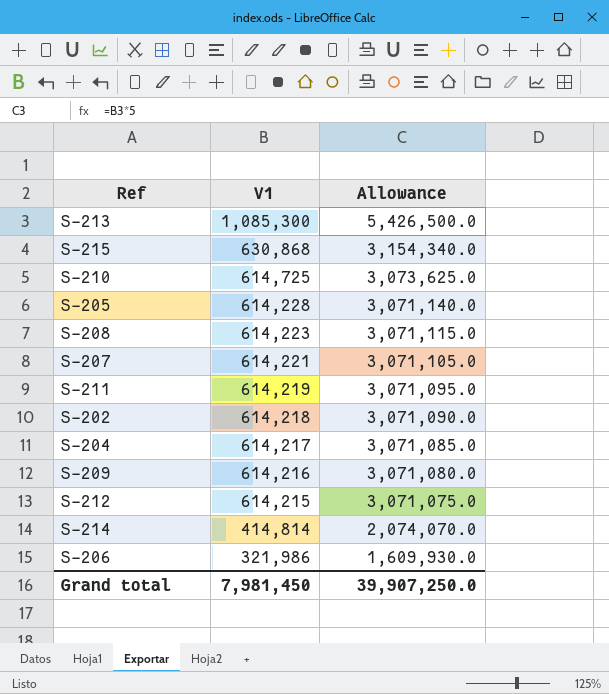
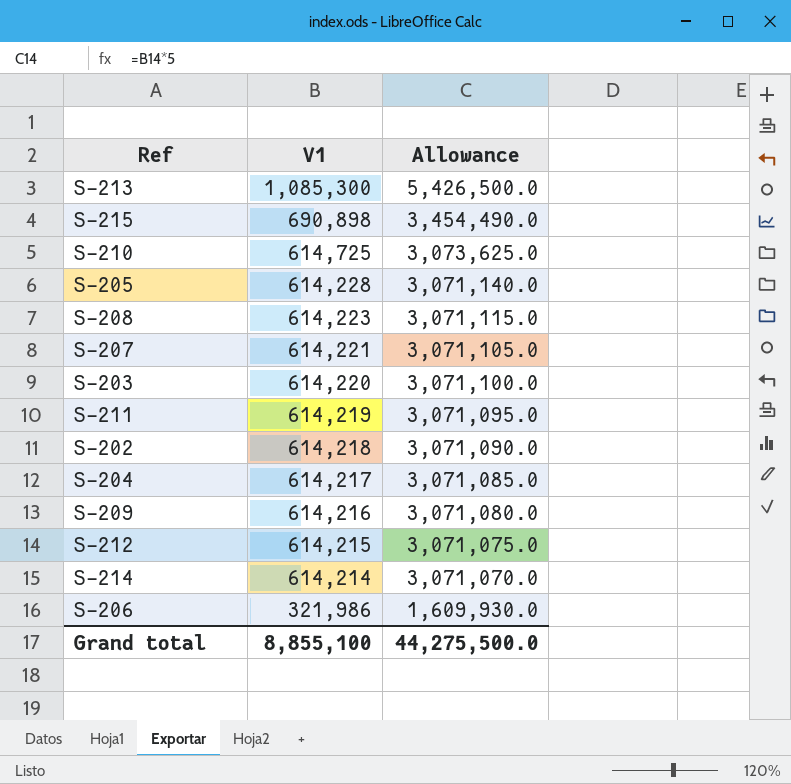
S-215 | V1: 630,868 -> 690,898
S-215 | Allowance: 3,154,340.0 -> 3,454,490.0
row S-203: none -> 614,220 | 3,071,100.0
S-214 | V1: 414,814 -> 614,214
S-214 | Allowance: 2,074,070.0 -> 3,071,070.0
Grand total | V1: 7,981,450 -> 8,855,100
Grand total | Allowance: 39,907,250.0 -> 44,275,500.0

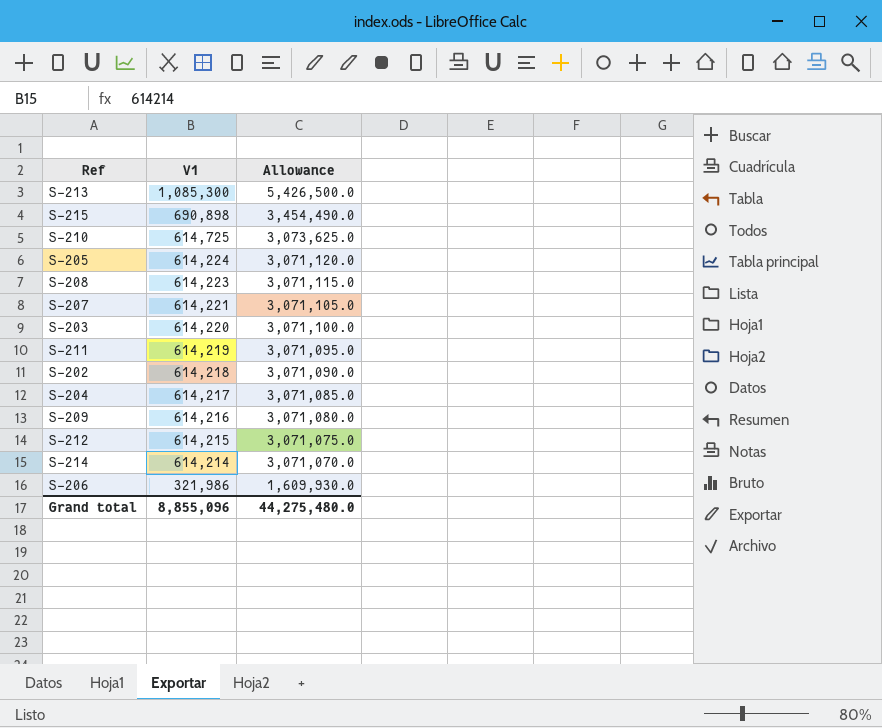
S-205 | V1: 614,228 -> 614,224
S-205 | Allowance: 3,071,140.0 -> 3,071,120.0
Grand total | V1: 8,855,100 -> 8,855,096
Grand total | Allowance: 44,275,500.0 -> 44,275,480.0

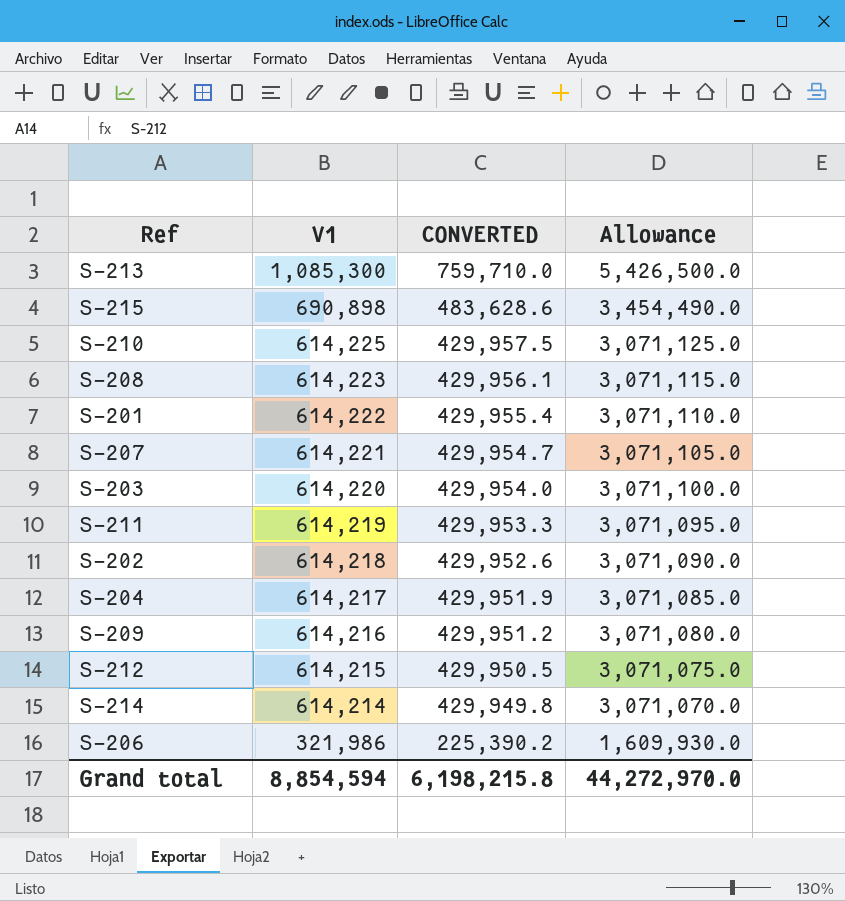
column CONVERTED | formula: none -> [V1] * 0.7
row S-205: 614,224 | 3,071,120.0 -> none
S-210 | V1: 614,725 -> 614,225
S-210 | Allowance: 3,073,625.0 -> 3,071,125.0
row S-201: none -> 614,222 | 429,955.4 | 3,071,110.0
Grand total | V1: 8,855,096 -> 8,854,594
Grand total | Allowance: 44,275,480.0 -> 44,272,970.0

